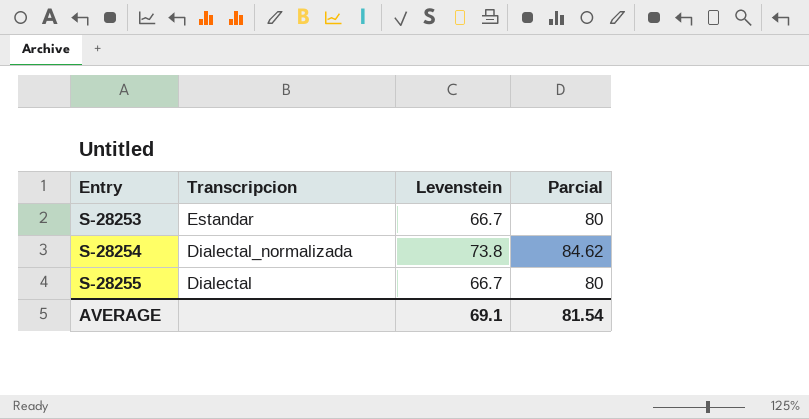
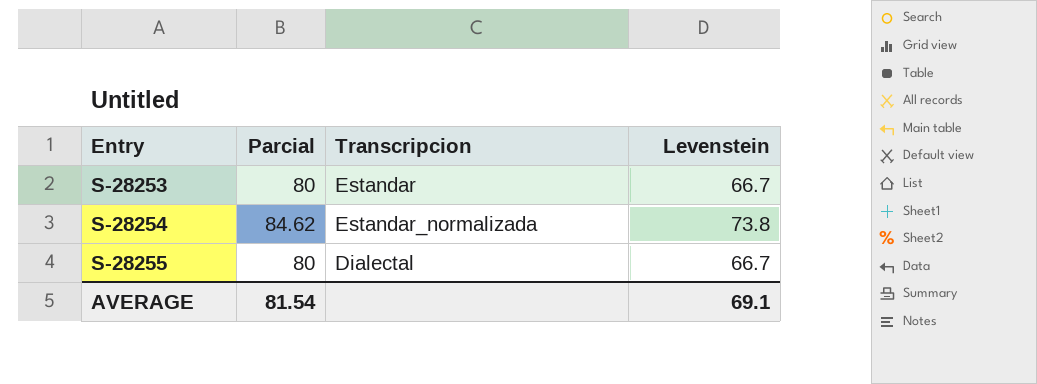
column Parcial | position: 4 -> 2
S-28254 | Transcripcion: Dialectal_normalizada -> Estandar_normalizada

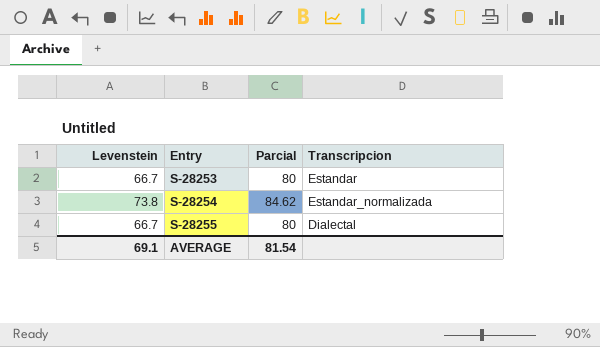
column Levenstein | position: 4 -> 1

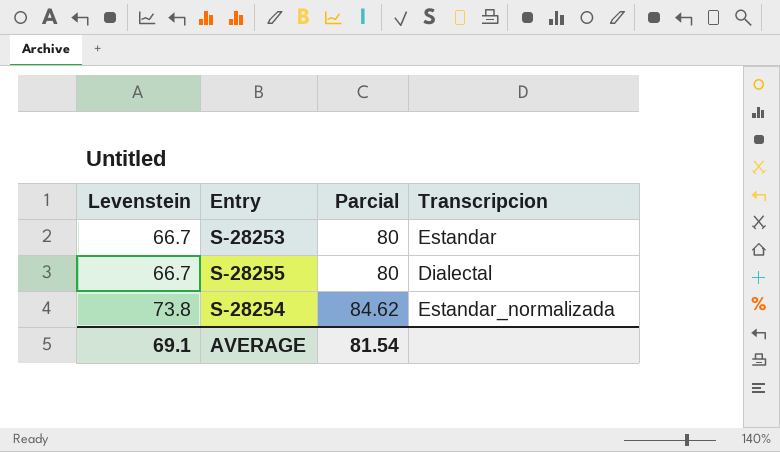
row order: Entry ascending -> Levenstein ascending

